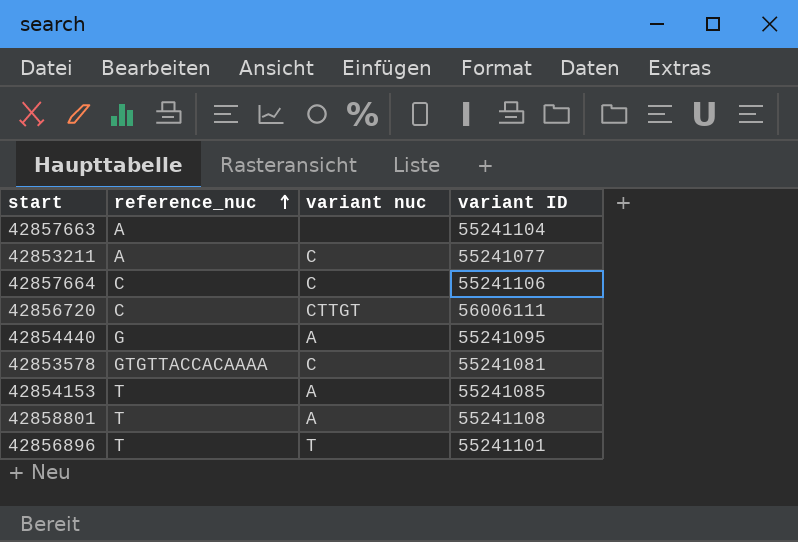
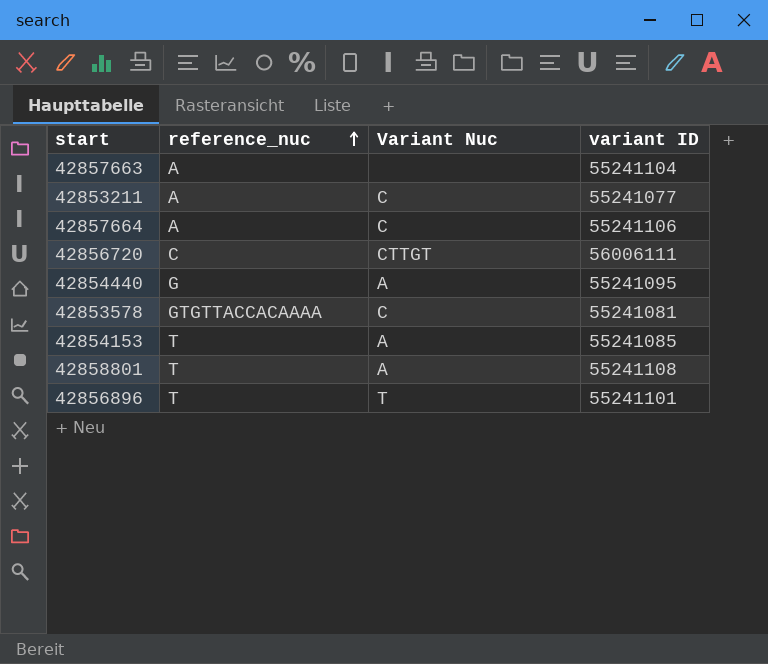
column name: variant nuc -> Variant Nuc
42857664 | reference_nuc: C -> A

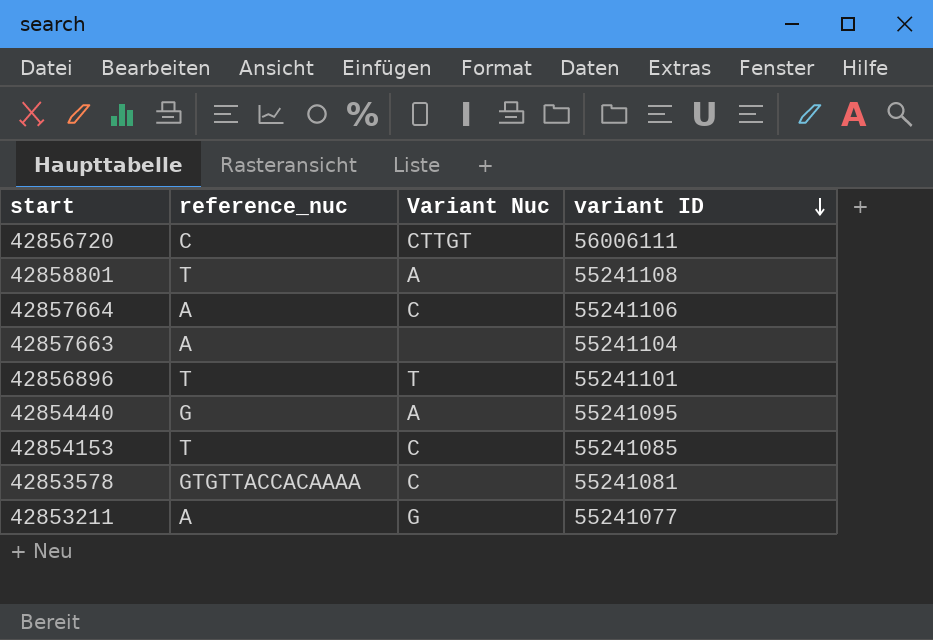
row order: reference_nuc ascending -> variant ID descending
42854153 | Variant Nuc: A -> C
42853211 | Variant Nuc: C -> G

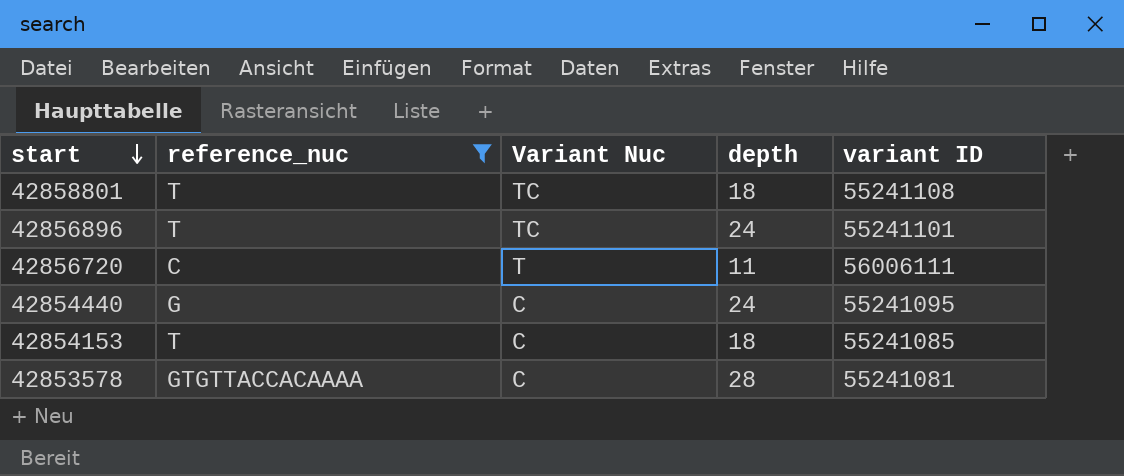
filter: none -> reference_nuc != A
row order: variant ID descending -> start descending
column depth | position: none -> 4
42858801 | Variant Nuc: A -> TC
42856896 | Variant Nuc: T -> TC
42856720 | Variant Nuc: CTTGT -> T
42854440 | Variant Nuc: A -> C

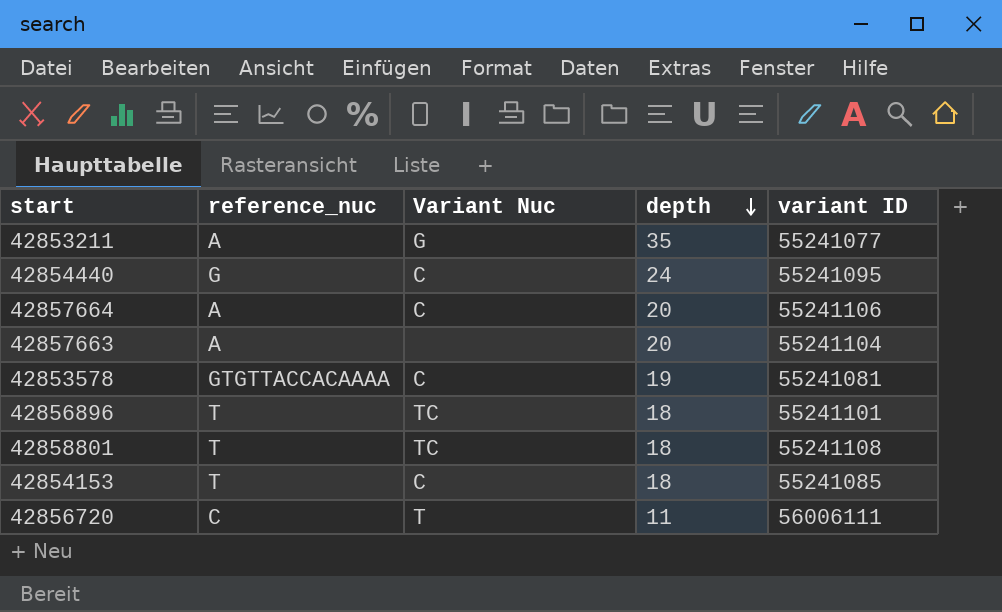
filter: reference_nuc != A -> none
row order: start descending -> depth descending
42853578 | depth: 28 -> 19
42856896 | depth: 24 -> 18

